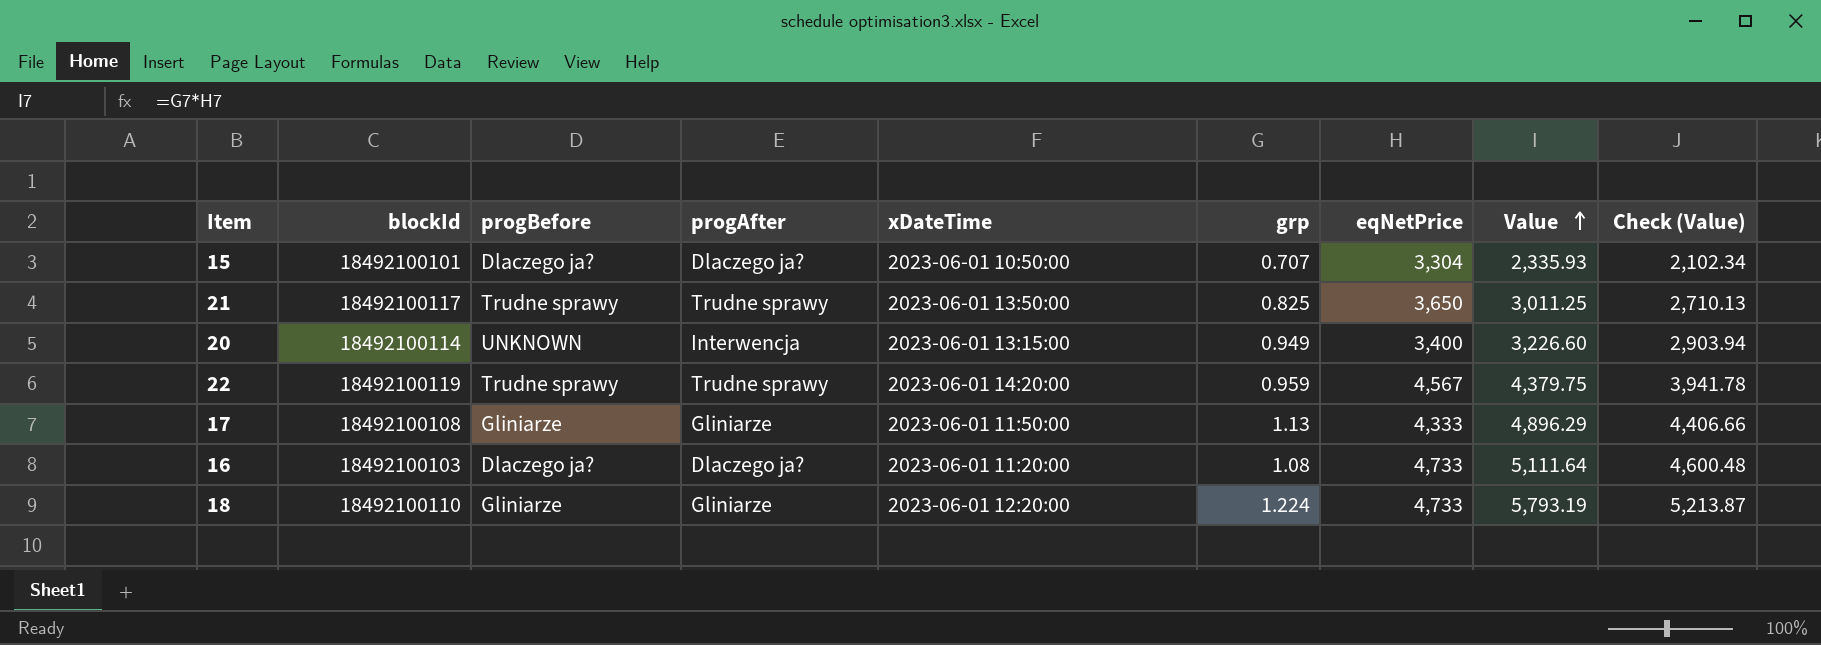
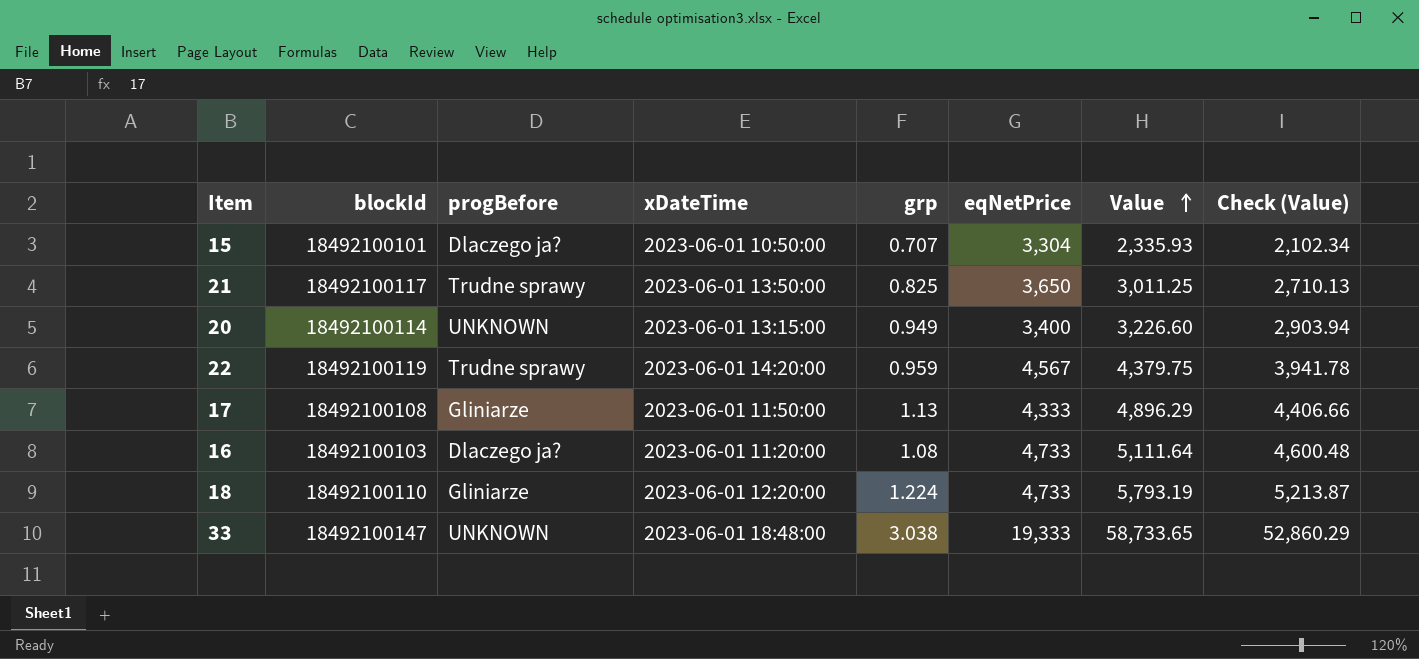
column progAfter | position: 4 -> none
row 33: none -> 18492100147 | UNKNOWN | 2023-06-01 18:48:00 | 3.038 | 19,333 | 58,733.65 | 52,860.29

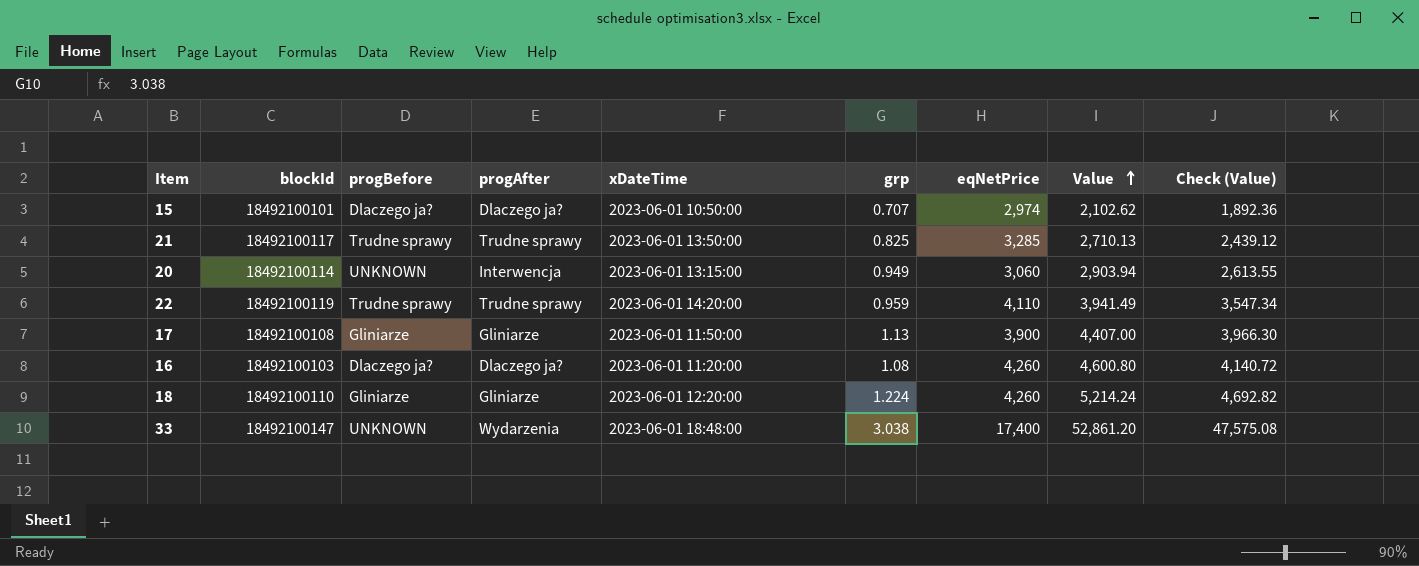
column progAfter | position: none -> 4
15 | eqNetPrice: 3,304 -> 2,974
15 | Value: 2,335.93 -> 2,102.62
15 | Check (Value): 2,102.34 -> 1,892.36
21 | eqNetPrice: 3,650 -> 3,285
21 | Value: 3,011.25 -> 2,710.13
21 | Check (Value): 2,710.13 -> 2,439.12
20 | eqNetPrice: 3,400 -> 3,060
20 | Value: 3,226.60 -> 2,903.94
20 | Check (Value): 2,903.94 -> 2,613.55
22 | eqNetPrice: 4,567 -> 4,110
22 | Value: 4,379.75 -> 3,941.49
22 | Check (Value): 3,941.78 -> 3,547.34
17 | eqNetPrice: 4,333 -> 3,900
17 | Value: 4,896.29 -> 4,407.00
17 | Check (Value): 4,406.66 -> 3,966.30
16 | eqNetPrice: 4,733 -> 4,260
16 | Value: 5,111.64 -> 4,600.80
16 | Check (Value): 4,600.48 -> 4,140.72
18 | eqNetPrice: 4,733 -> 4,260
18 | Value: 5,793.19 -> 5,214.24
18 | Check (Value): 5,213.87 -> 4,692.82
33 | eqNetPrice: 19,333 -> 17,400
33 | Value: 58,733.65 -> 52,861.20
33 | Check (Value): 52,860.29 -> 47,575.08

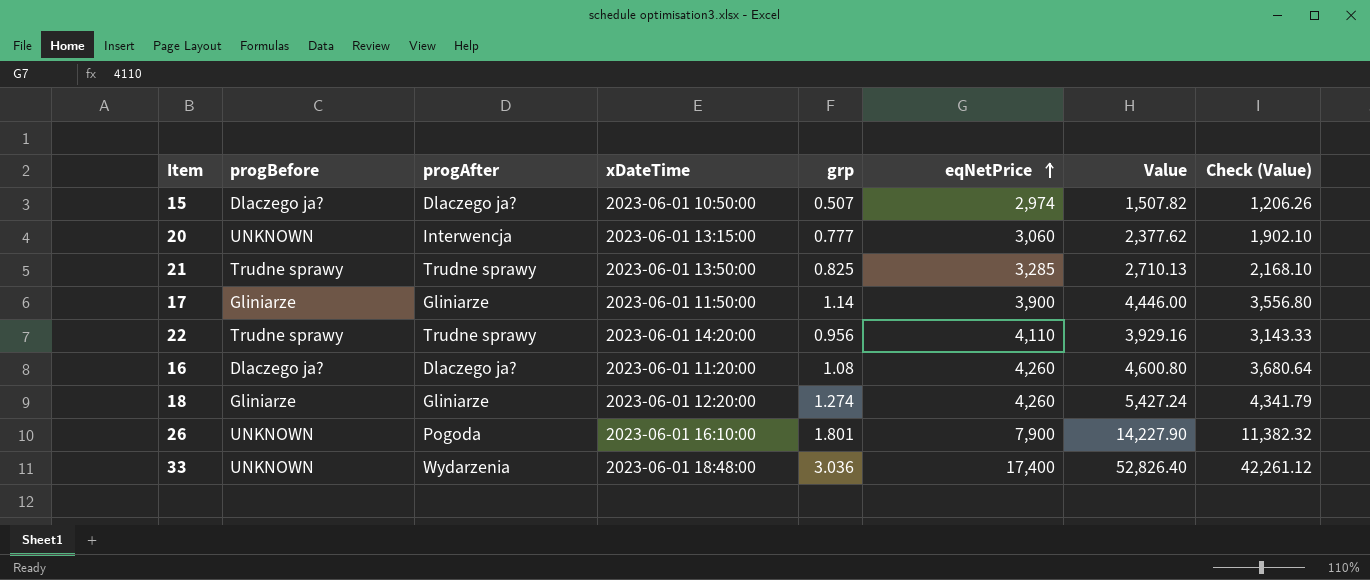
row order: Value ascending -> eqNetPrice ascending
column blockId | position: 2 -> none
column Check (Value) | formula: [Value] * 0.9 -> [Value] * 0.8
15 | grp: 0.707 -> 0.507
15 | Value: 2,102.62 -> 1,507.82
20 | grp: 0.949 -> 0.777
20 | Value: 2,903.94 -> 2,377.62
17 | grp: 1.13 -> 1.14
17 | Value: 4,407.00 -> 4,446.00
22 | grp: 0.959 -> 0.956
22 | Value: 3,941.49 -> 3,929.16
18 | grp: 1.224 -> 1.274
18 | Value: 5,214.24 -> 5,427.24
row 26: none -> UNKNOWN | Pogoda | 2023-06-01 16:10:00 | 1.801 | 7,900 | 14,227.90 | 11,382.32
33 | grp: 3.038 -> 3.036
33 | Value: 52,861.20 -> 52,826.40

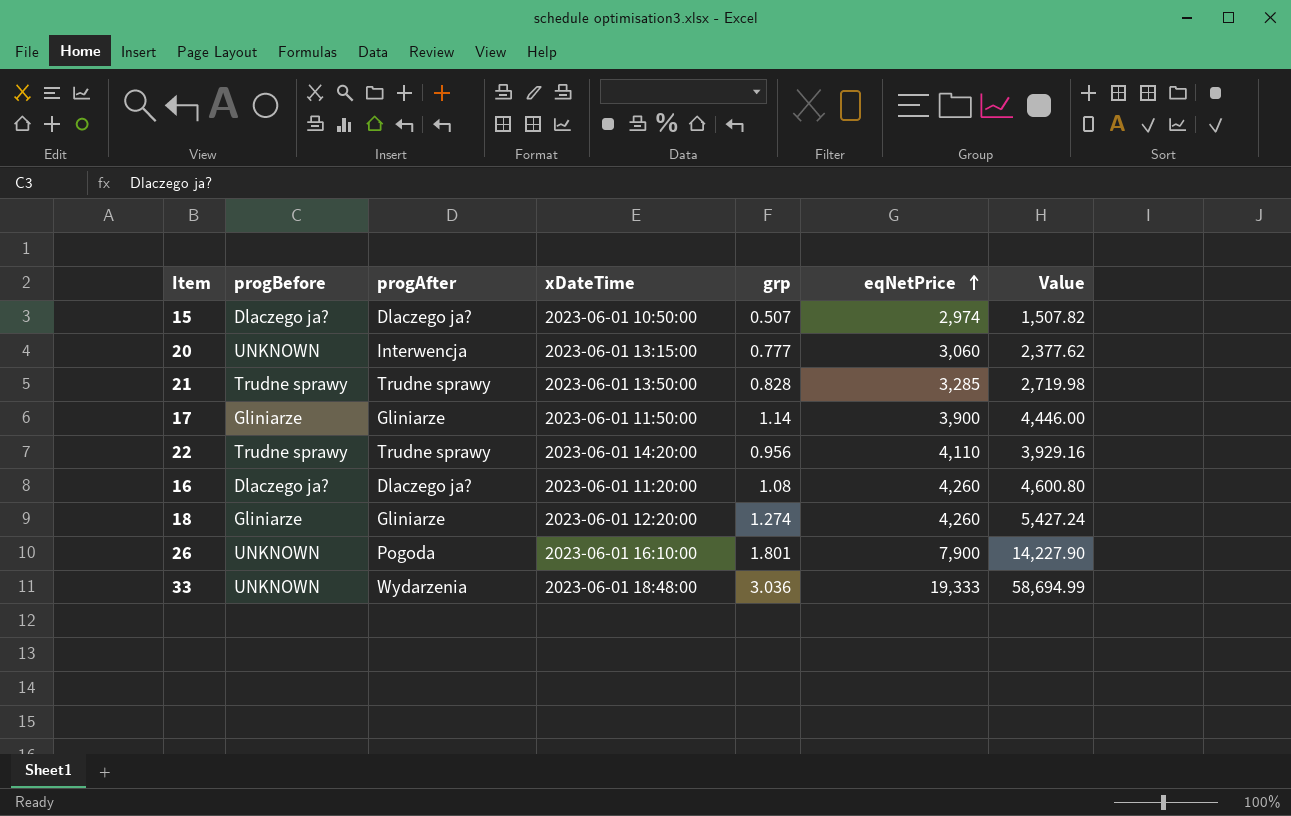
column Check (Value) | formula: [Value] * 0.8 -> none
21 | grp: 0.825 -> 0.828
21 | Value: 2,710.13 -> 2,719.98
33 | eqNetPrice: 17,400 -> 19,333
33 | Value: 52,826.40 -> 58,694.99

